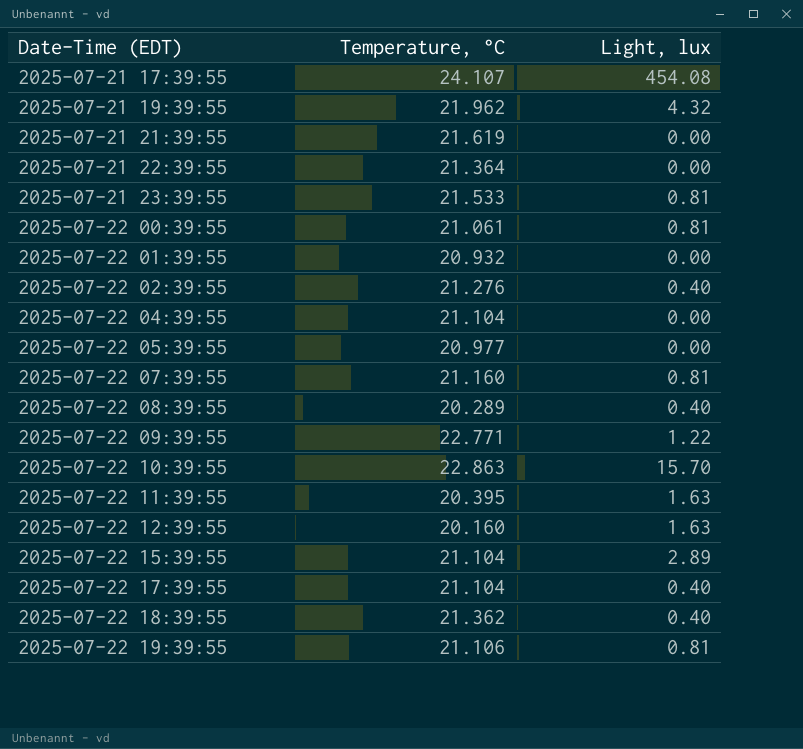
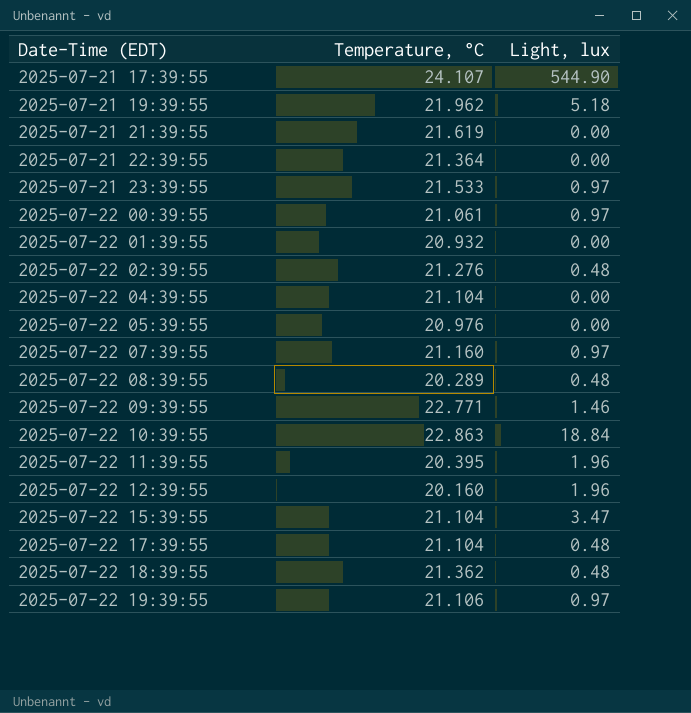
2025-07-21 17:39:55 | Light, lux: 454.08 -> 544.90
2025-07-21 19:39:55 | Light, lux: 4.32 -> 5.18
2025-07-21 23:39:55 | Light, lux: 0.81 -> 0.97
2025-07-22 00:39:55 | Light, lux: 0.81 -> 0.97
2025-07-22 02:39:55 | Light, lux: 0.40 -> 0.48
2025-07-22 05:39:55 | Temperature, °C: 20.977 -> 20.976
2025-07-22 07:39:55 | Light, lux: 0.81 -> 0.97
2025-07-22 08:39:55 | Light, lux: 0.40 -> 0.48
2025-07-22 09:39:55 | Light, lux: 1.22 -> 1.46
2025-07-22 10:39:55 | Light, lux: 15.70 -> 18.84
2025-07-22 11:39:55 | Light, lux: 1.63 -> 1.96
2025-07-22 12:39:55 | Light, lux: 1.63 -> 1.96
2025-07-22 15:39:55 | Light, lux: 2.89 -> 3.47
2025-07-22 17:39:55 | Light, lux: 0.40 -> 0.48
2025-07-22 18:39:55 | Light, lux: 0.40 -> 0.48
2025-07-22 19:39:55 | Light, lux: 0.81 -> 0.97

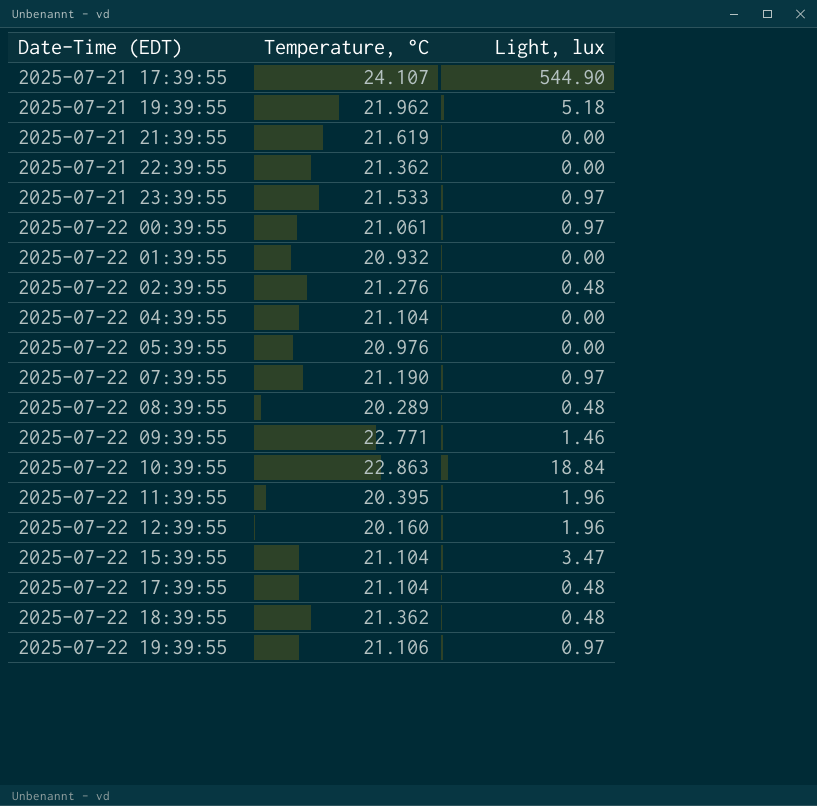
2025-07-21 22:39:55 | Temperature, °C: 21.364 -> 21.362
2025-07-22 07:39:55 | Temperature, °C: 21.160 -> 21.190

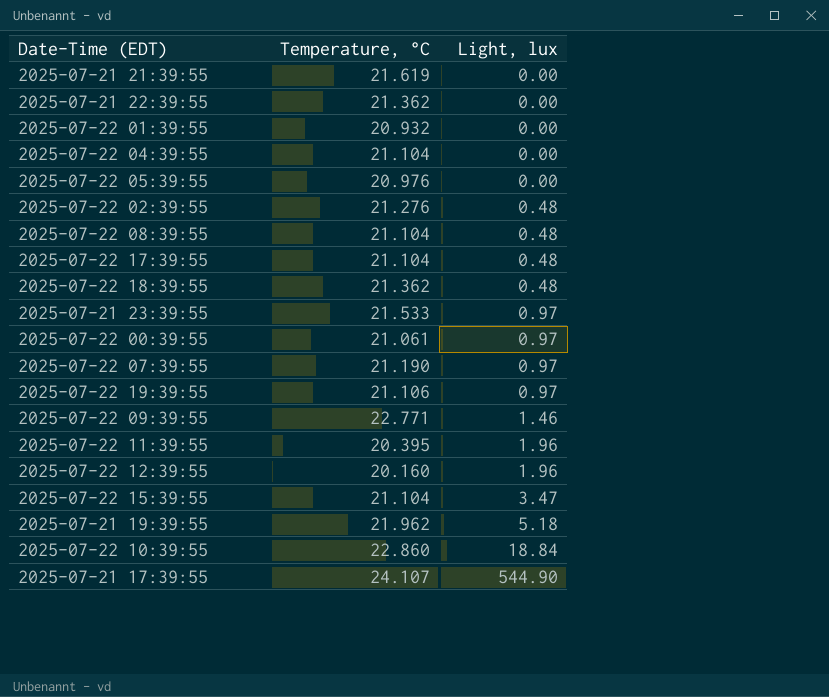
row order: Date-Time (EDT) ascending -> Light, lux ascending
2025-07-22 08:39:55 | Temperature, °C: 20.289 -> 21.104
2025-07-22 10:39:55 | Temperature, °C: 22.863 -> 22.860

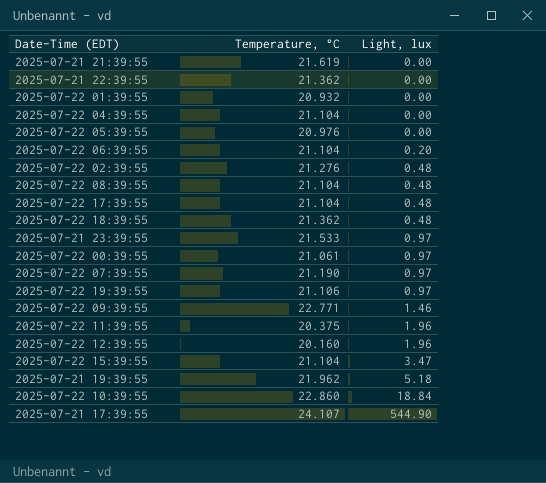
row 2025-07-22 06:39:55: none -> 21.104 | 0.20
2025-07-22 11:39:55 | Temperature, °C: 20.395 -> 20.375

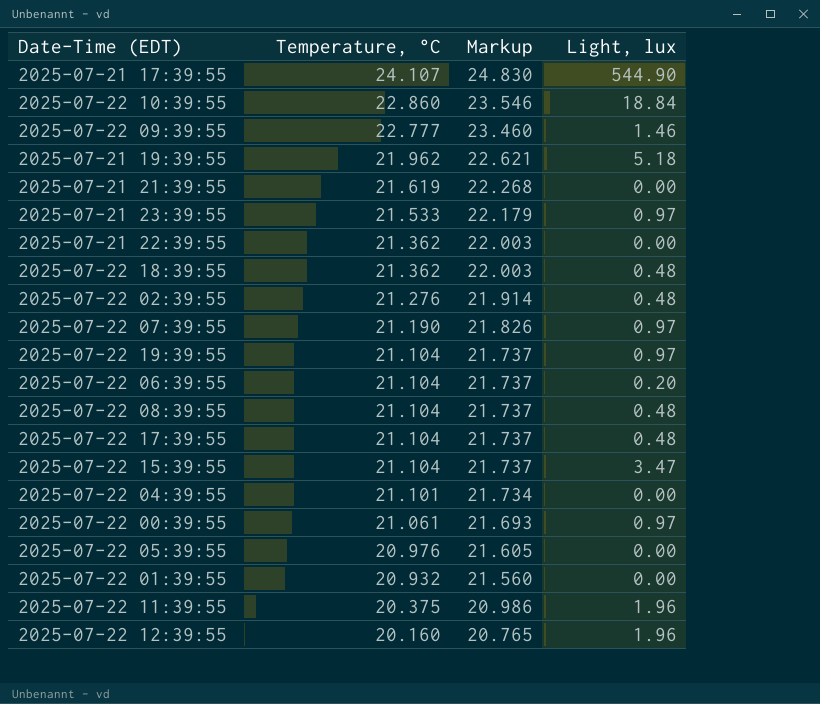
row order: Light, lux ascending -> Temperature, °C descending
column Markup | formula: none -> [Temperature, °C] * 1.03
2025-07-22 09:39:55 | Temperature, °C: 22.771 -> 22.777
2025-07-22 19:39:55 | Temperature, °C: 21.106 -> 21.104
2025-07-22 04:39:55 | Temperature, °C: 21.104 -> 21.101

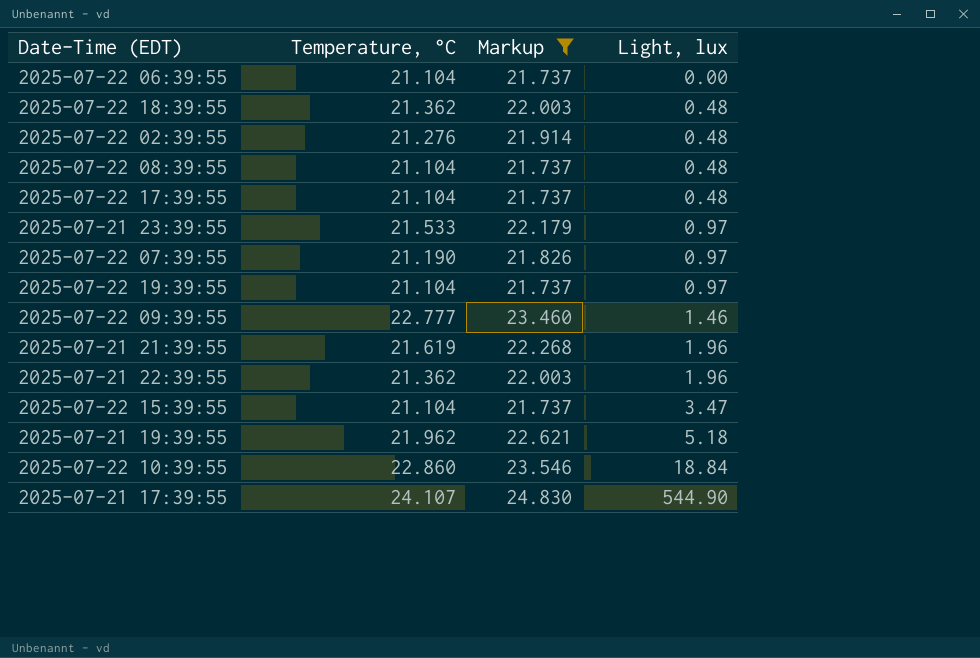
filter: none -> Markup >= 21.737
row order: Temperature, °C descending -> Light, lux ascending
2025-07-22 06:39:55 | Light, lux: 0.20 -> 0.00
2025-07-21 21:39:55 | Light, lux: 0.00 -> 1.96
2025-07-21 22:39:55 | Light, lux: 0.00 -> 1.96

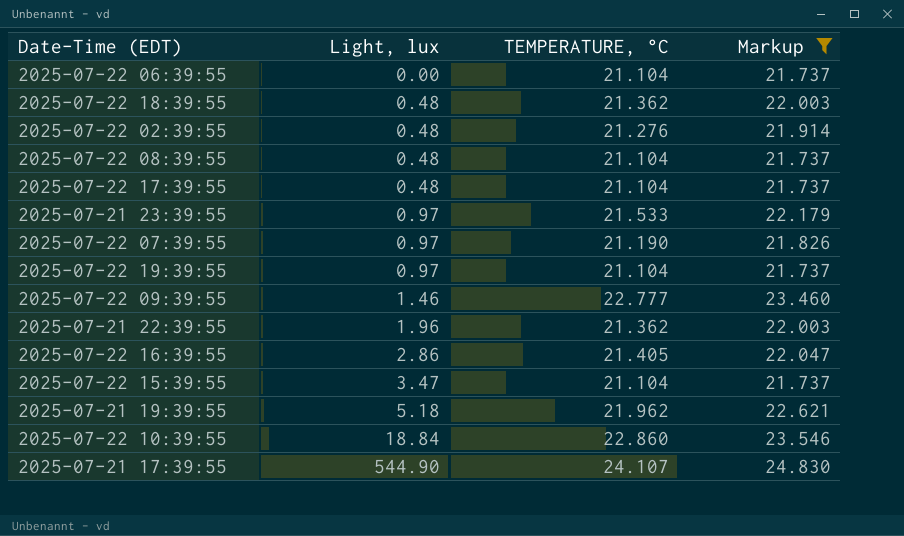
column Light, lux | position: 4 -> 2
column name: Temperature, °C -> TEMPERATURE, °C
row 2025-07-21 21:39:55: 21.619 | 22.268 | 1.96 -> none
row 2025-07-22 16:39:55: none -> 2.86 | 21.405 | 22.047

